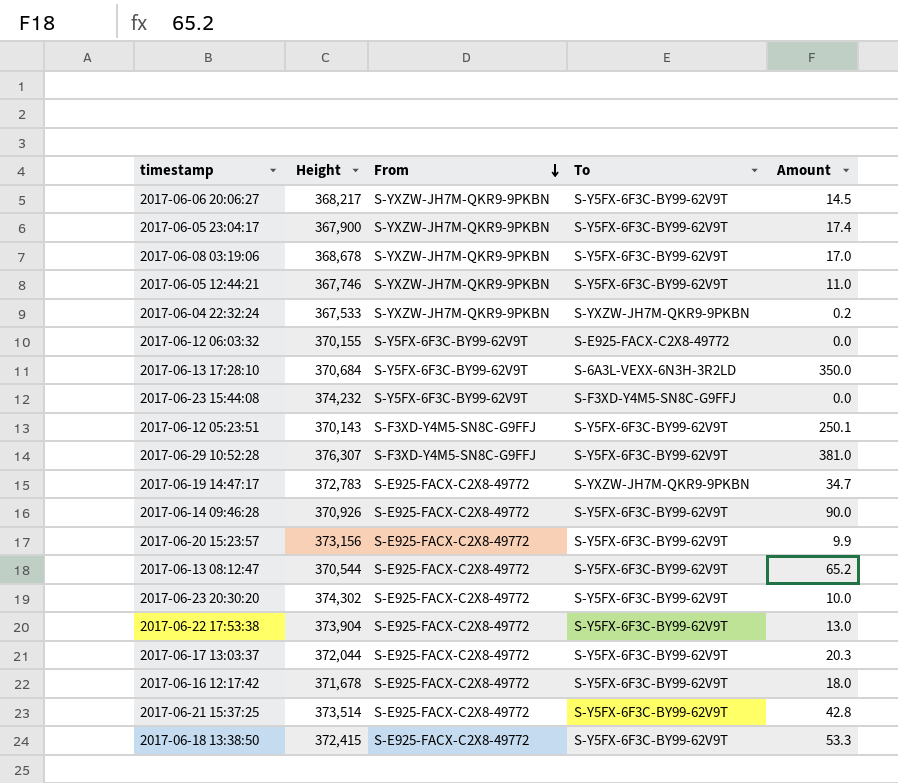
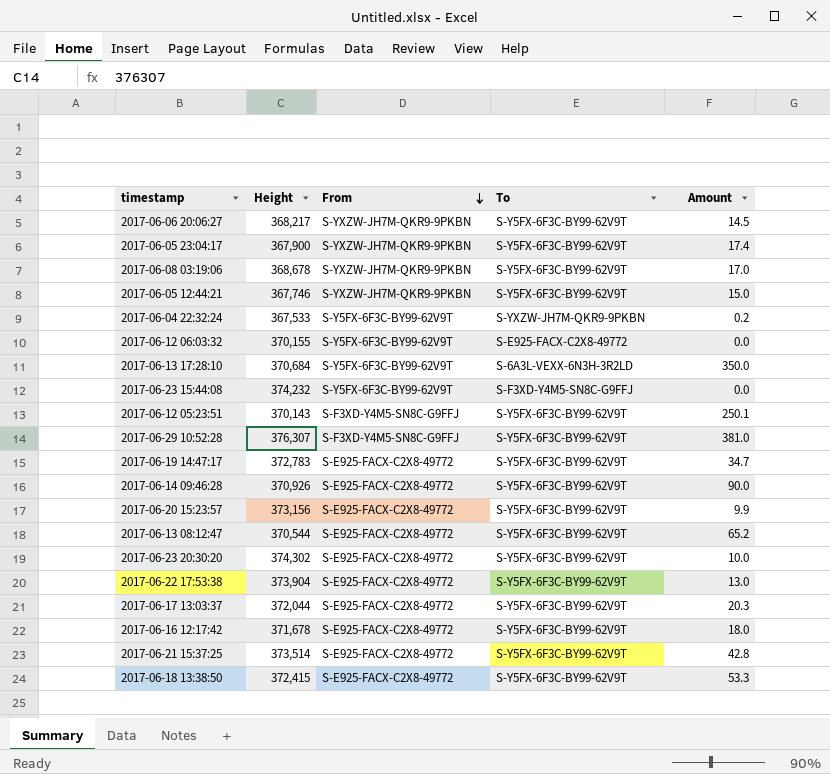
2017-06-05 12:44:21 | Amount: 11.0 -> 15.0
2017-06-04 22:32:24 | From: S-YXZW-JH7M-QKR9-9PKBN -> S-Y5FX-6F3C-BY99-62V9T
2017-06-19 14:47:17 | To: S-YXZW-JH7M-QKR9-9PKBN -> S-Y5FX-6F3C-BY99-62V9T

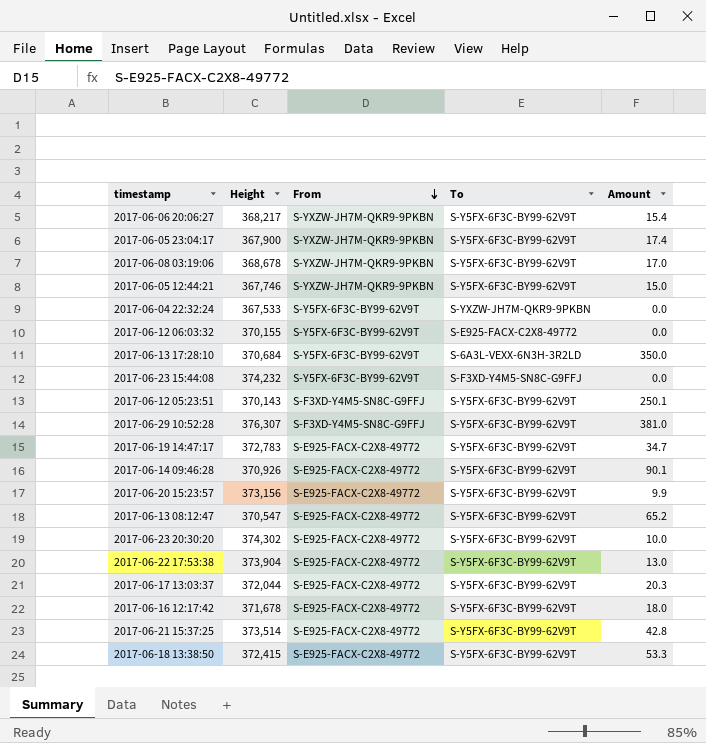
2017-06-06 20:06:27 | Amount: 14.5 -> 15.4
2017-06-04 22:32:24 | Amount: 0.2 -> 0.0
2017-06-14 09:46:28 | Amount: 90.0 -> 90.1
2017-06-13 08:12:47 | Height: 370,544 -> 370,547

